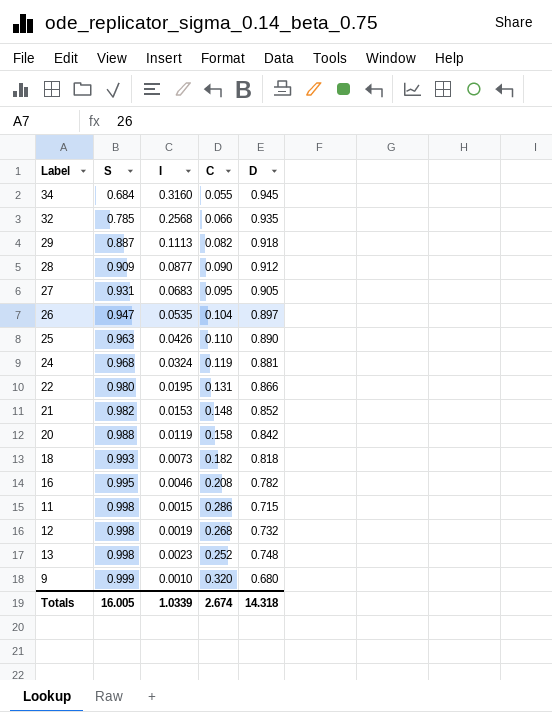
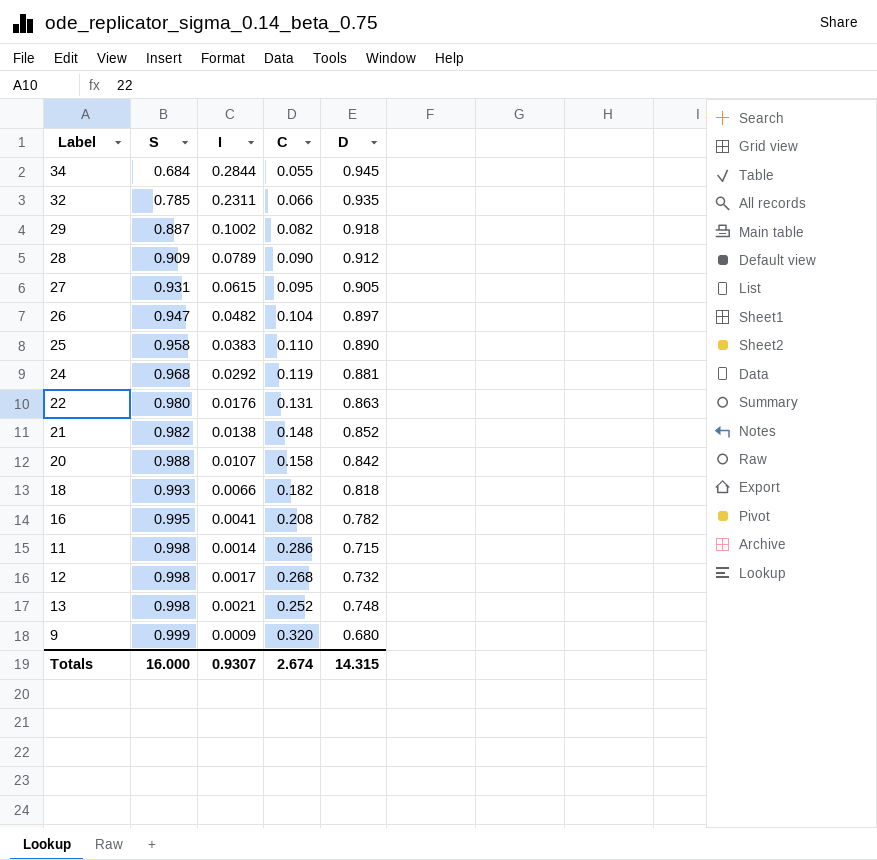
34 | I: 0.3160 -> 0.2844
32 | I: 0.2568 -> 0.2311
29 | I: 0.1113 -> 0.1002
28 | I: 0.0877 -> 0.0789
27 | I: 0.0683 -> 0.0615
26 | I: 0.0535 -> 0.0482
25 | S: 0.963 -> 0.958
25 | I: 0.0426 -> 0.0383
24 | I: 0.0324 -> 0.0292
22 | I: 0.0195 -> 0.0176
22 | D: 0.866 -> 0.863
21 | I: 0.0153 -> 0.0138
20 | I: 0.0119 -> 0.0107
18 | I: 0.0073 -> 0.0066
16 | I: 0.0046 -> 0.0041
11 | I: 0.0015 -> 0.0014
12 | I: 0.0019 -> 0.0017
13 | I: 0.0023 -> 0.0021
9 | I: 0.0010 -> 0.0009
Totals | S: 16.005 -> 16.000
Totals | I: 1.0339 -> 0.9307
Totals | D: 14.318 -> 14.315

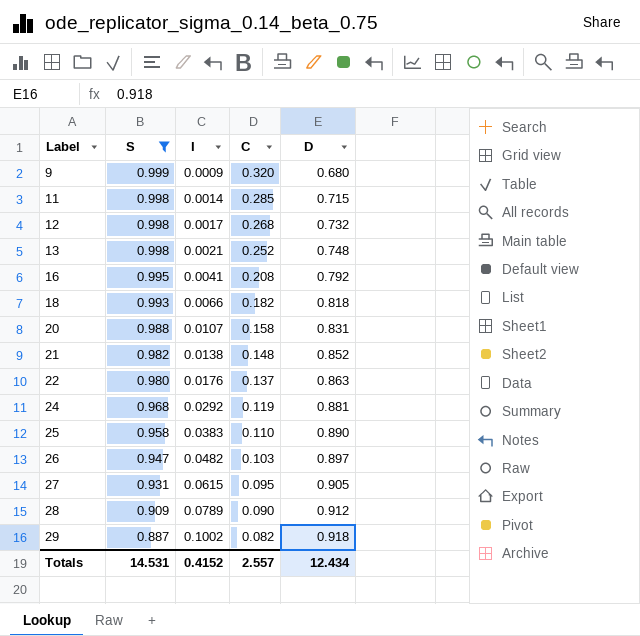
filter: none -> S >= 0.887
row order: S ascending -> Label ascending
11 | C: 0.286 -> 0.285
16 | D: 0.782 -> 0.792
20 | D: 0.842 -> 0.831
22 | C: 0.131 -> 0.137
26 | C: 0.104 -> 0.103
Totals | S: 16.000 -> 14.531
Totals | I: 0.9307 -> 0.4152
Totals | C: 2.674 -> 2.557
Totals | D: 14.315 -> 12.434

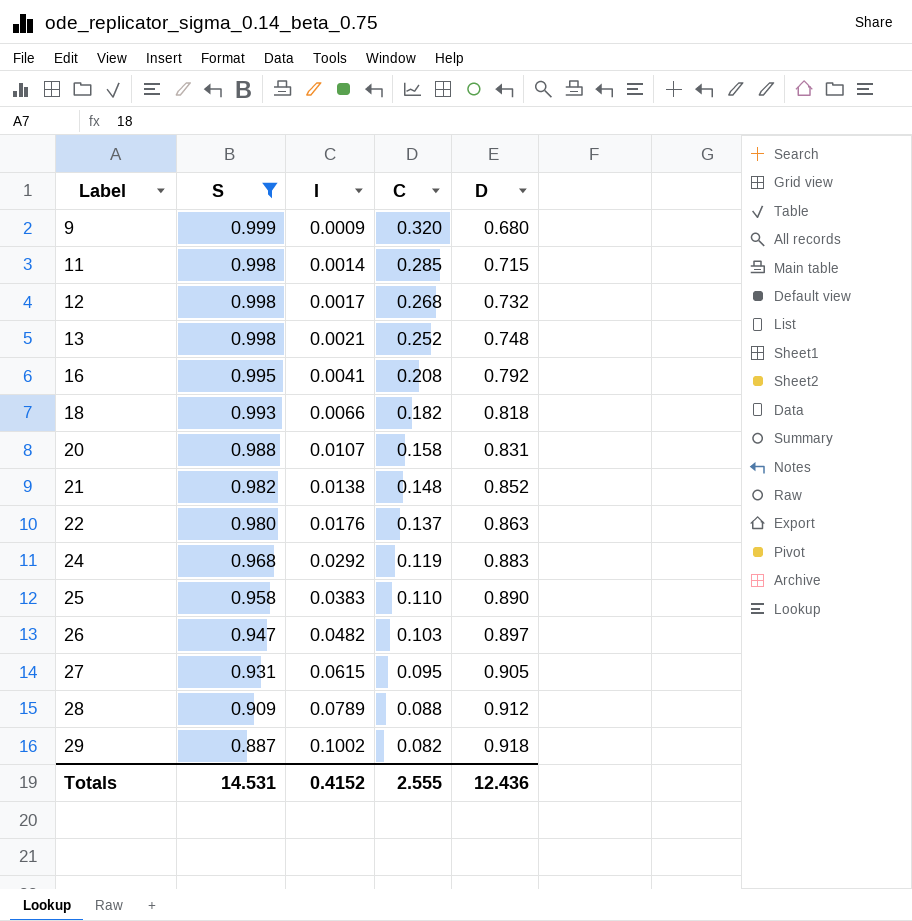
24 | D: 0.881 -> 0.883
28 | C: 0.090 -> 0.088
Totals | C: 2.557 -> 2.555
Totals | D: 12.434 -> 12.436

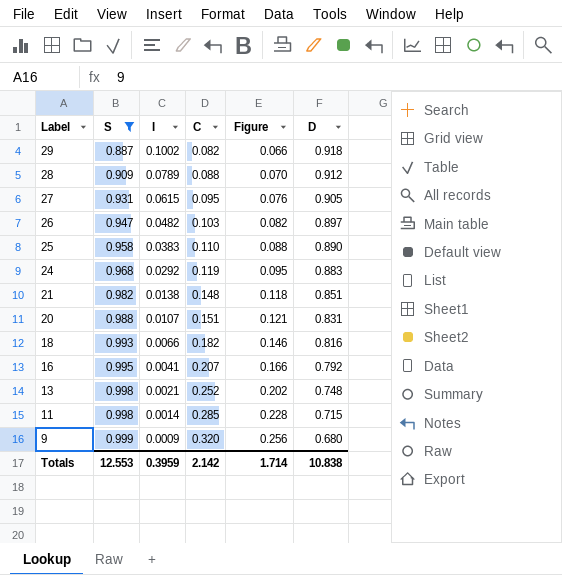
row order: Label ascending -> Label descending
column Figure | formula: none -> [C] * 0.8
row 12: 0.998 | 0.0017 | 0.268 | 0.732 -> none
row 22: 0.980 | 0.0176 | 0.137 | 0.863 -> none
21 | D: 0.852 -> 0.851
20 | C: 0.158 -> 0.151
18 | D: 0.818 -> 0.816
16 | C: 0.208 -> 0.207
Totals | S: 14.531 -> 12.553
Totals | I: 0.4152 -> 0.3959
Totals | C: 2.555 -> 2.142
Totals | D: 12.436 -> 10.838

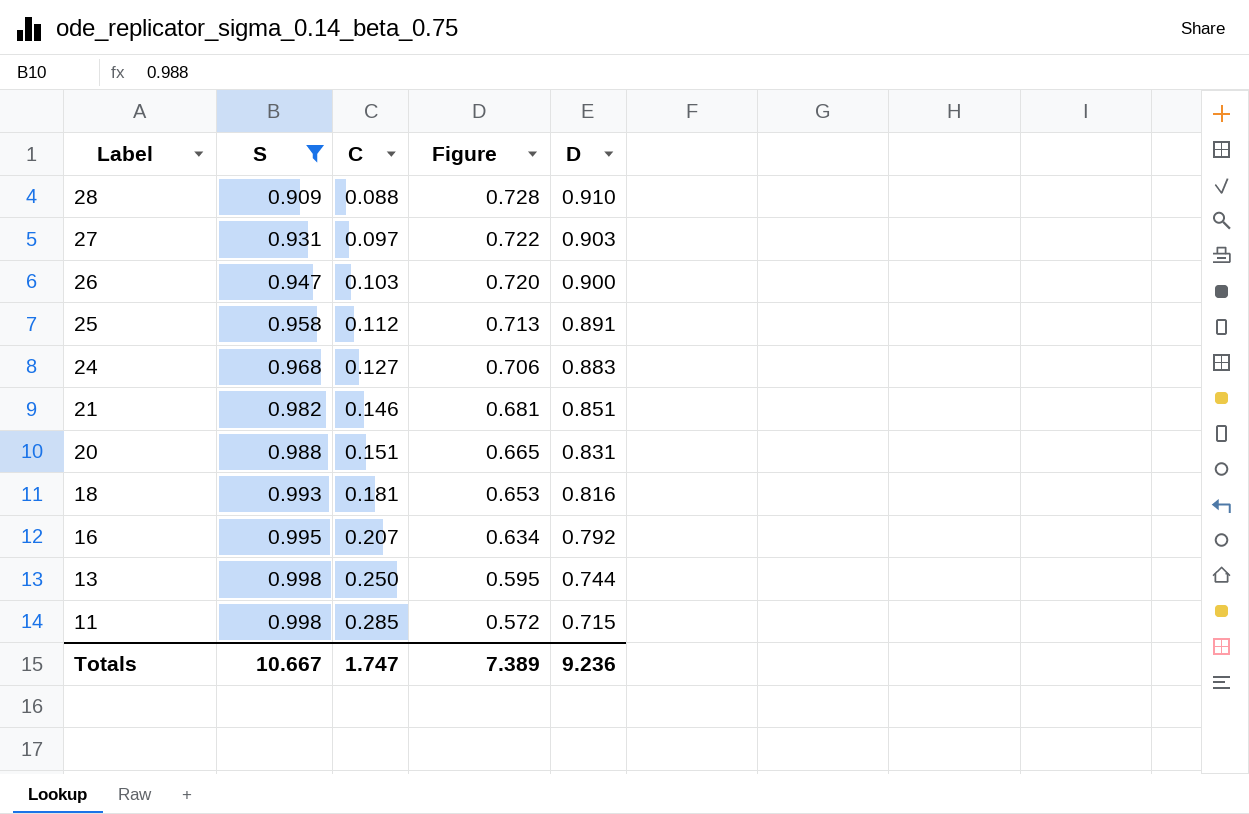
column I | position: 3 -> none
column Figure | formula: [C] * 0.8 -> [D] * 0.8
row 29: 0.887 | 0.1002 | 0.082 | 0.066 | 0.918 -> none
row 9: 0.999 | 0.0009 | 0.320 | 0.256 | 0.680 -> none
28 | D: 0.912 -> 0.910
27 | C: 0.095 -> 0.097
27 | D: 0.905 -> 0.903
26 | D: 0.897 -> 0.900
25 | C: 0.110 -> 0.112
25 | D: 0.890 -> 0.891
24 | C: 0.119 -> 0.127
21 | C: 0.148 -> 0.146
18 | C: 0.182 -> 0.181
13 | C: 0.252 -> 0.250
13 | D: 0.748 -> 0.744
Totals | S: 12.553 -> 10.667
Totals | C: 2.142 -> 1.747
Totals | Figure: 1.714 -> 7.389
Totals | D: 10.838 -> 9.236

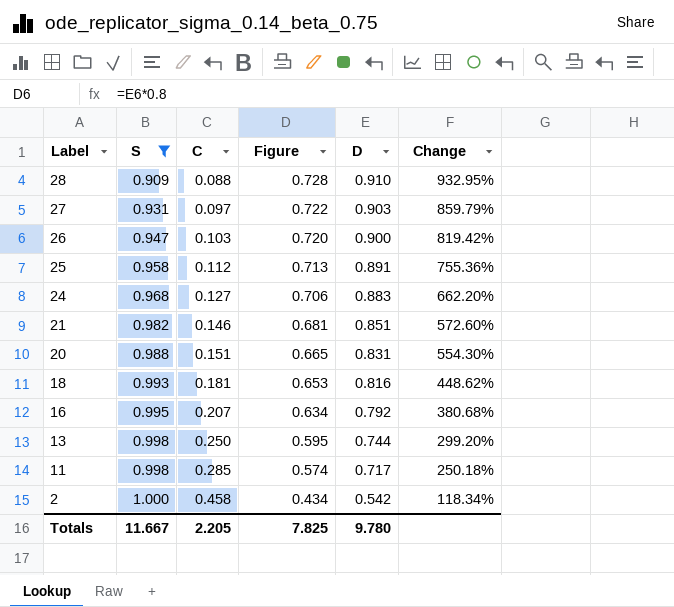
column Change | formula: none -> ([S] - [C]) / [C]
11 | Figure: 0.572 -> 0.574
11 | D: 0.715 -> 0.717
row 2: none -> 1.000 | 0.458 | 0.434 | 0.542 | 118.34%
Totals | S: 10.667 -> 11.667
Totals | C: 1.747 -> 2.205
Totals | Figure: 7.389 -> 7.825
Totals | D: 9.236 -> 9.780

